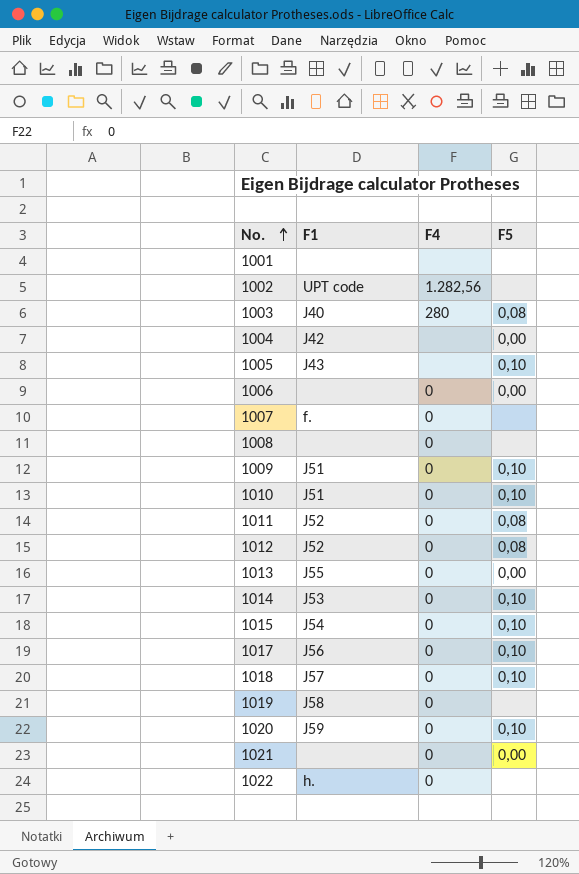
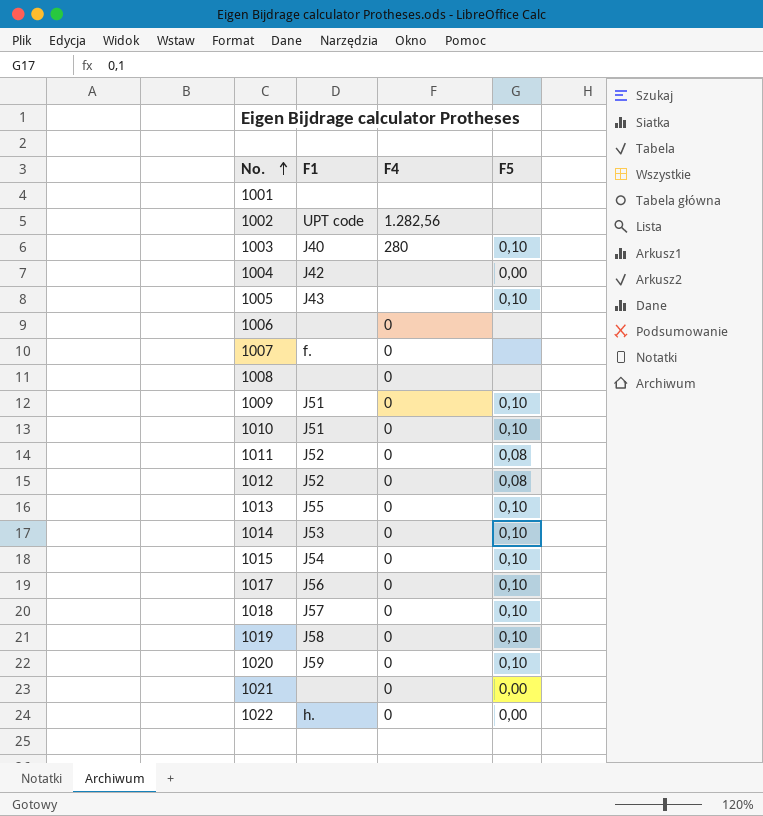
1003 | F5: 0,08 -> 0,10
1006 | F5: 0,00 -> none
1013 | F5: 0,00 -> 0,10
1019 | F5: none -> 0,10
1022 | F5: none -> 0,00

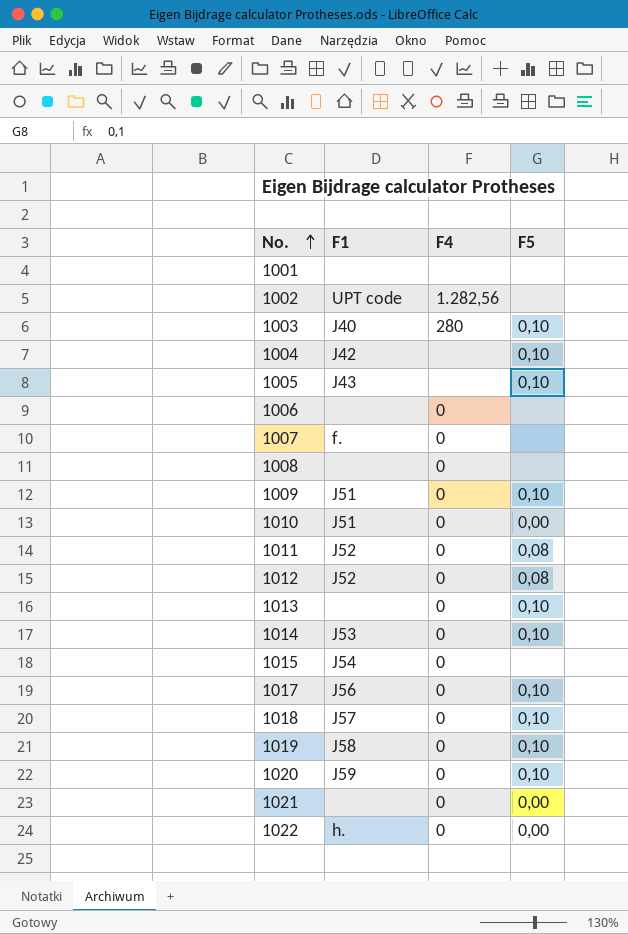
1004 | F5: 0,00 -> 0,10
1010 | F5: 0,10 -> 0,00
1013 | F1: J55 -> none
1015 | F5: 0,10 -> none

